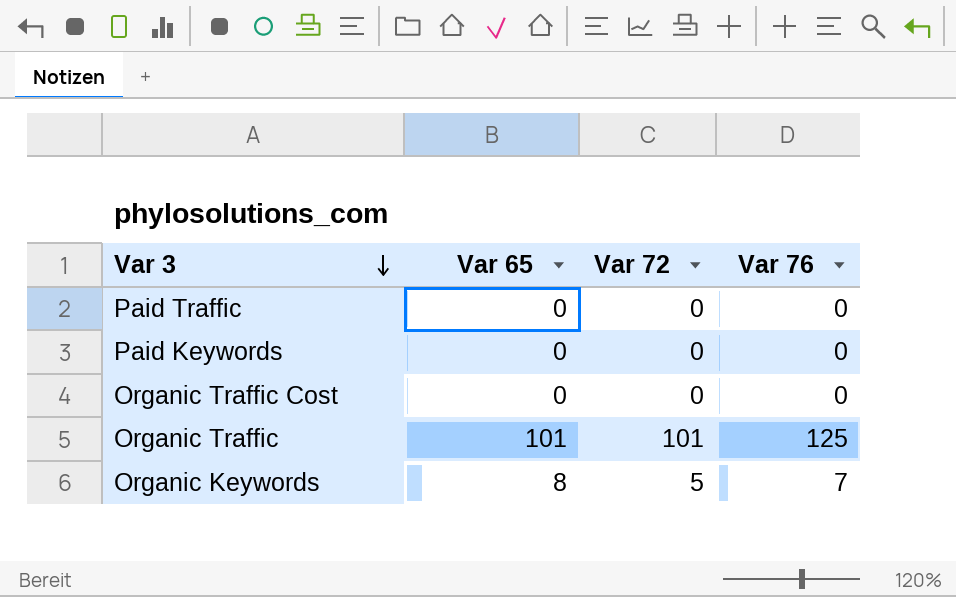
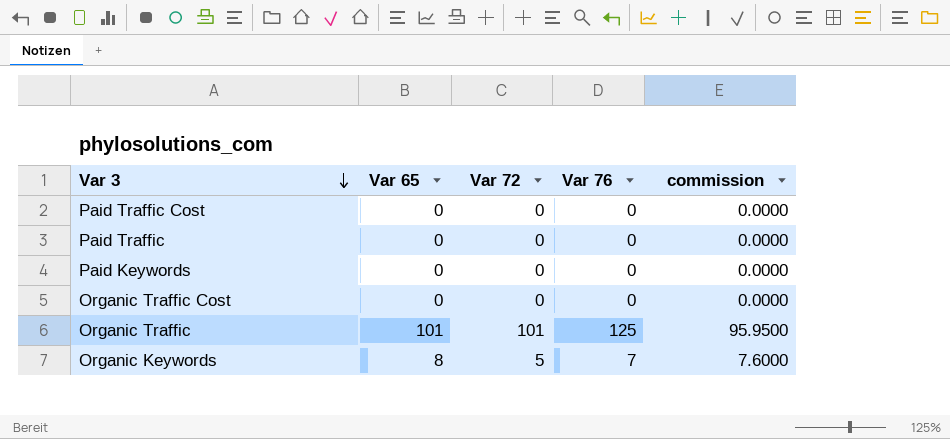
column commission | formula: none -> [Var 65] * 0.95
row Paid Traffic Cost: none -> 0 | 0 | 0 | 0.0000

